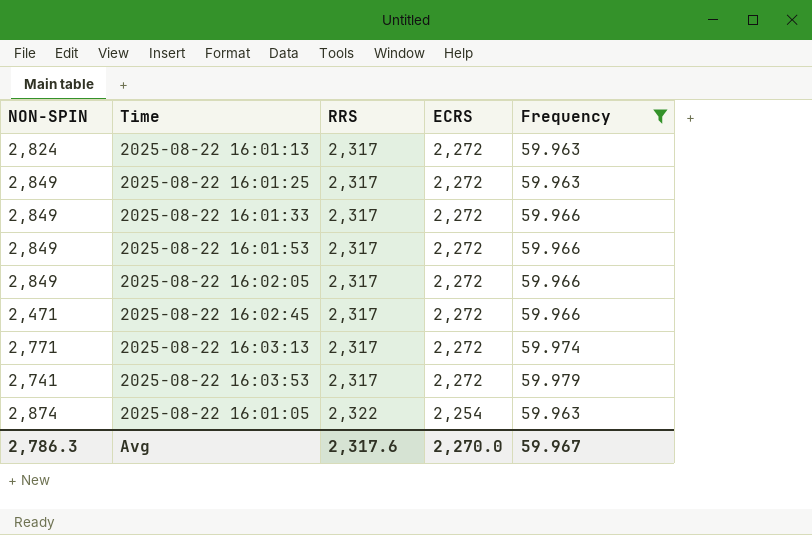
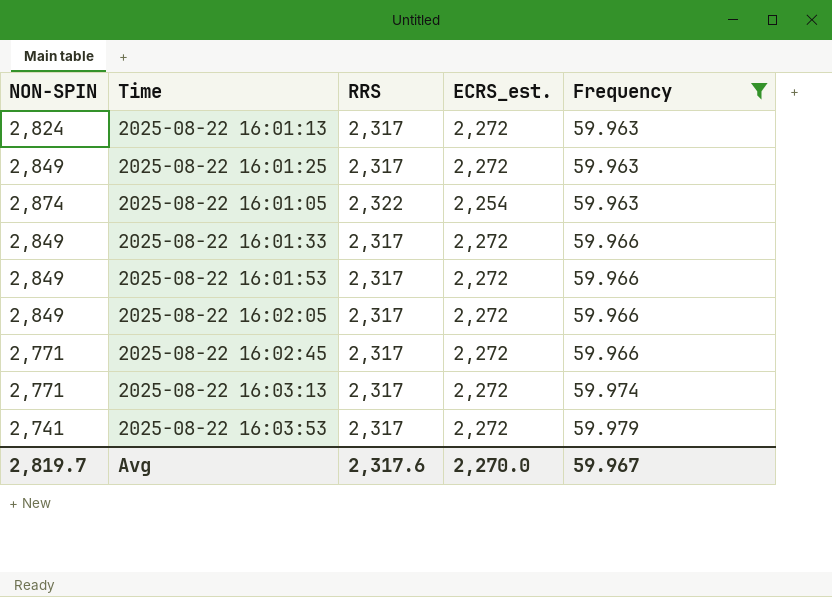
row order: RRS ascending -> Frequency ascending
column name: ECRS -> ECRS_est.
2025-08-22 16:02:45 | NON-SPIN: 2,471 -> 2,771
Avg | NON-SPIN: 2,786.3 -> 2,819.7

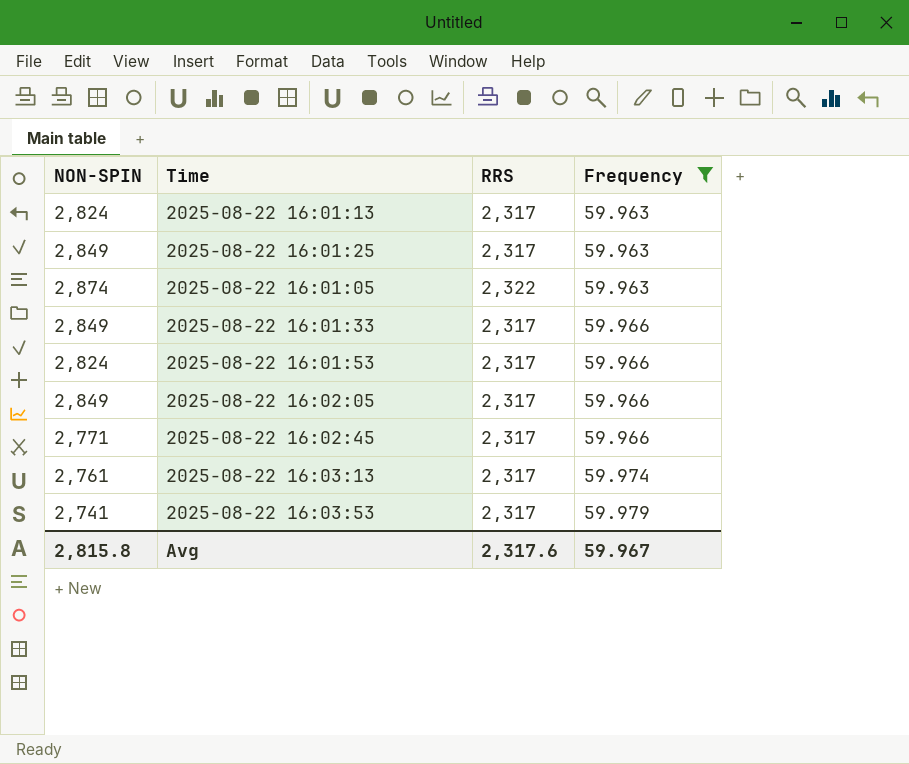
column ECRS_est. | position: 4 -> none
2025-08-22 16:01:53 | NON-SPIN: 2,849 -> 2,824
2025-08-22 16:03:13 | NON-SPIN: 2,771 -> 2,761
Avg | NON-SPIN: 2,819.7 -> 2,815.8

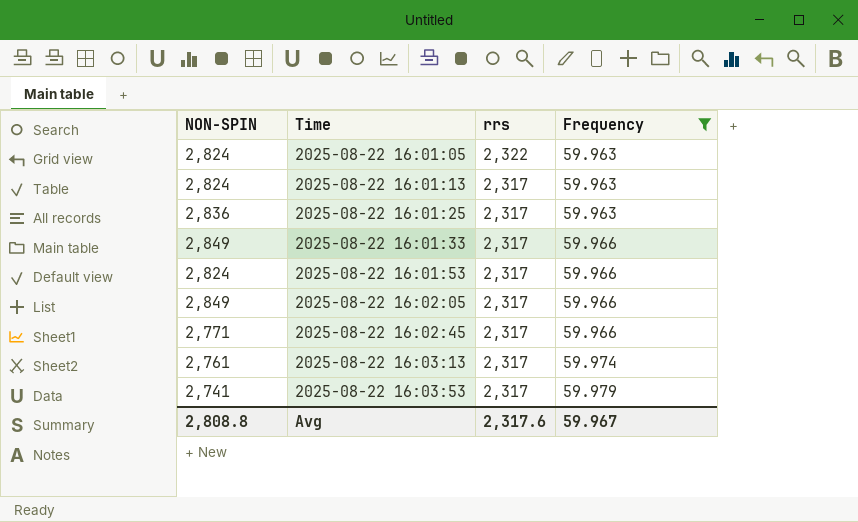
row order: Frequency ascending -> Time ascending
column name: RRS -> rrs
2025-08-22 16:01:05 | NON-SPIN: 2,874 -> 2,824
2025-08-22 16:01:25 | NON-SPIN: 2,849 -> 2,836
Avg | NON-SPIN: 2,815.8 -> 2,808.8

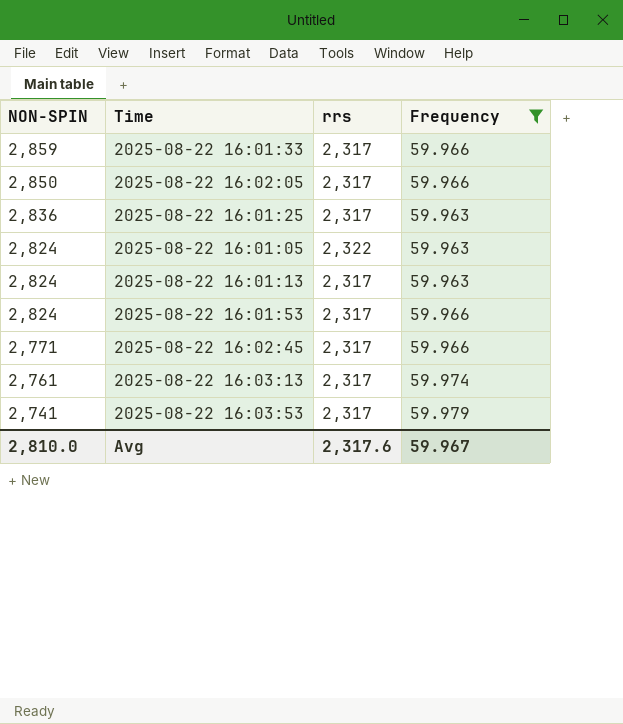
row order: Time ascending -> NON-SPIN descending
2025-08-22 16:01:33 | NON-SPIN: 2,849 -> 2,859
2025-08-22 16:02:05 | NON-SPIN: 2,849 -> 2,850
Avg | NON-SPIN: 2,808.8 -> 2,810.0

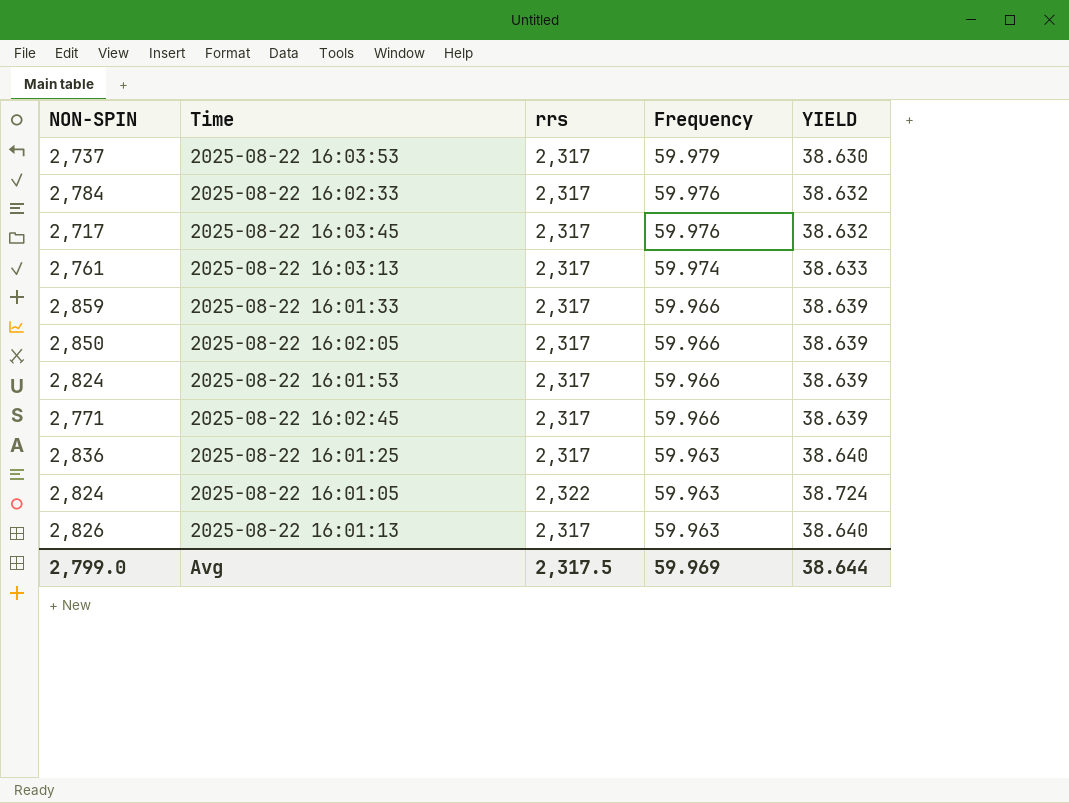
filter: Frequency != 59.976 -> none
row order: NON-SPIN descending -> Frequency descending
column YIELD | formula: none -> [rrs] / [Frequency]
2025-08-22 16:03:53 | NON-SPIN: 2,741 -> 2,737
2025-08-22 16:01:13 | NON-SPIN: 2,824 -> 2,826
Avg | NON-SPIN: 2,810.0 -> 2,799.0
Avg | rrs: 2,317.6 -> 2,317.5
Avg | Frequency: 59.967 -> 59.969

